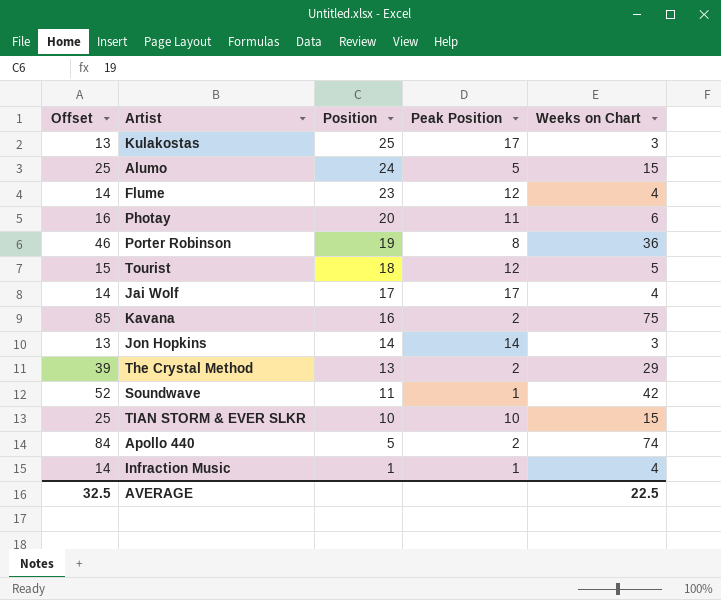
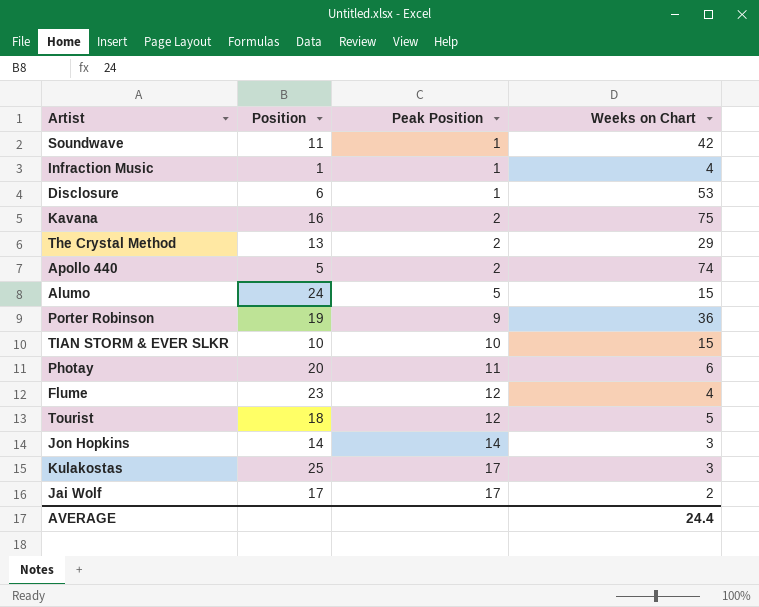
row order: Position descending -> Peak Position ascending
column Offset | formula: [Weeks on Chart] + 10 -> none
row Disclosure: none -> 6 | 1 | 53
Porter Robinson | Peak Position: 8 -> 9
Jai Wolf | Weeks on Chart: 4 -> 2
AVERAGE | Weeks on Chart: 22.5 -> 24.4

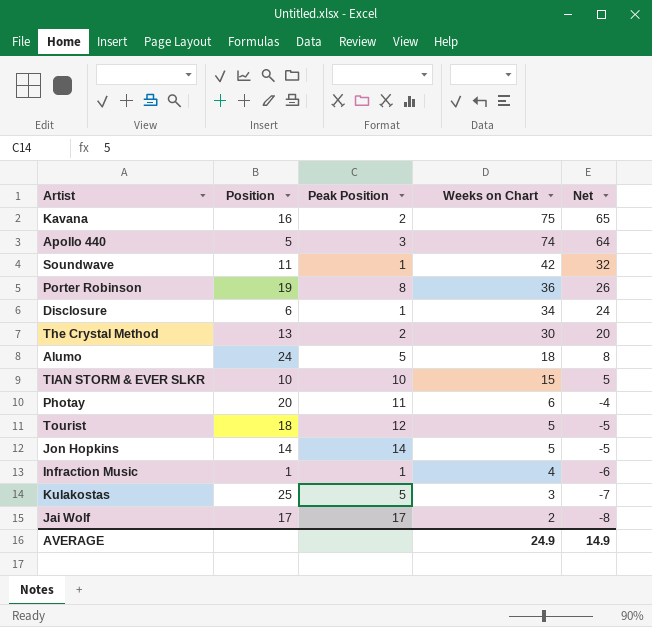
row order: Peak Position ascending -> Weeks on Chart descending
column Net | formula: none -> [Weeks on Chart] - 10
row Flume: 23 | 12 | 4 -> none
Apollo 440 | Peak Position: 2 -> 3
Porter Robinson | Peak Position: 9 -> 8
Disclosure | Weeks on Chart: 53 -> 34
The Crystal Method | Weeks on Chart: 29 -> 30
Alumo | Weeks on Chart: 15 -> 18
Jon Hopkins | Weeks on Chart: 3 -> 5
Kulakostas | Peak Position: 17 -> 5
AVERAGE | Weeks on Chart: 24.4 -> 24.9

